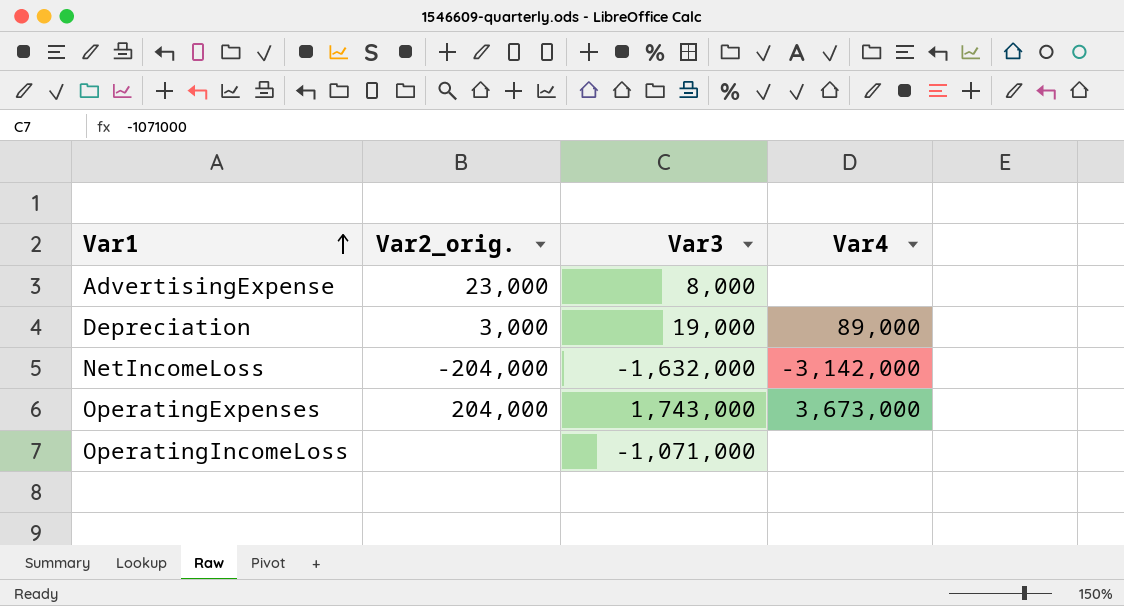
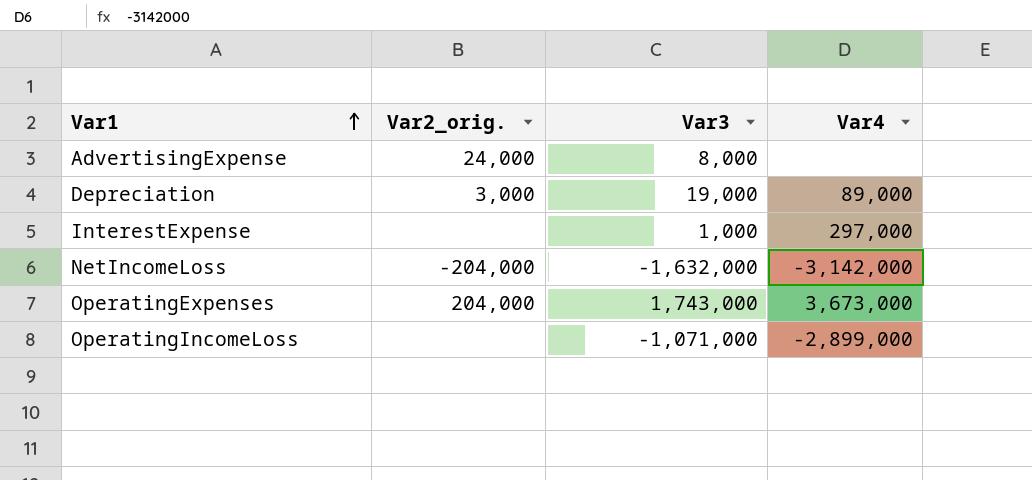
AdvertisingExpense | Var2_orig.: 23,000 -> 24,000
row InterestExpense: none -> none | 1,000 | 297,000
OperatingIncomeLoss | Var4: none -> -2,899,000

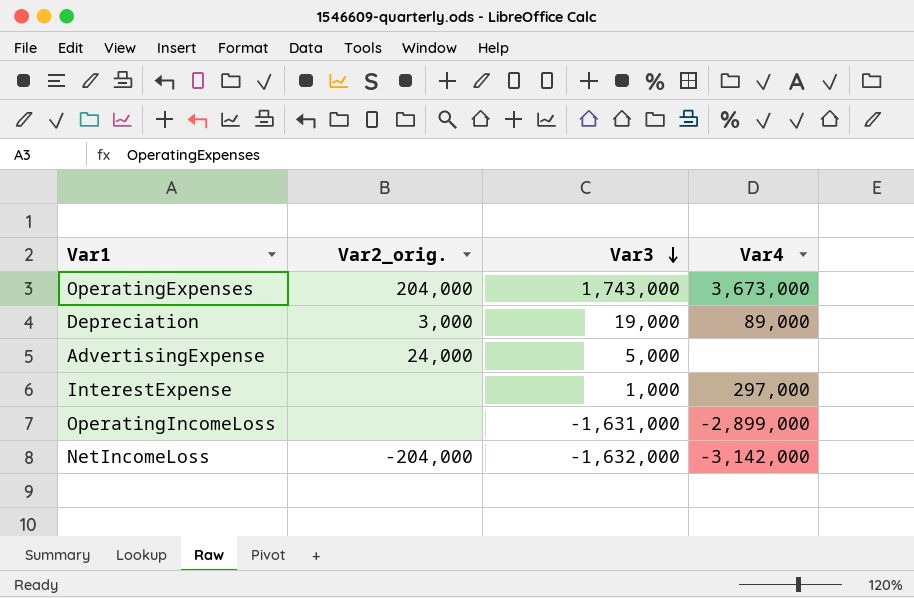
row order: Var1 ascending -> Var3 descending
AdvertisingExpense | Var3: 8,000 -> 5,000
OperatingIncomeLoss | Var3: -1,071,000 -> -1,631,000

